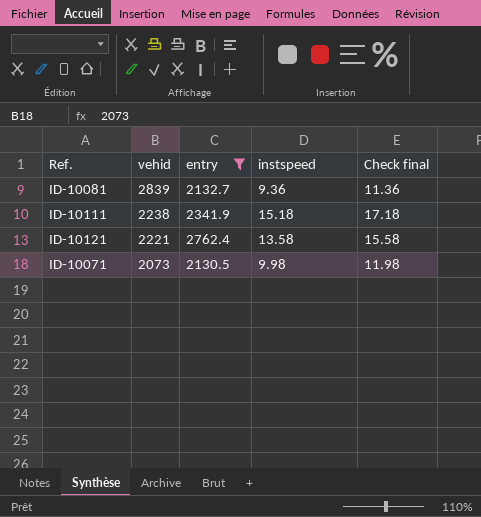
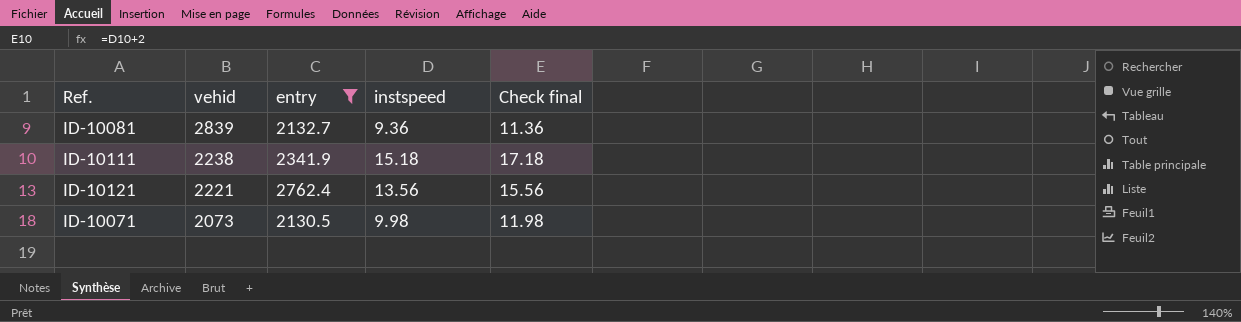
ID-10121 | instspeed: 13.58 -> 13.56
ID-10121 | Check final: 15.58 -> 15.56

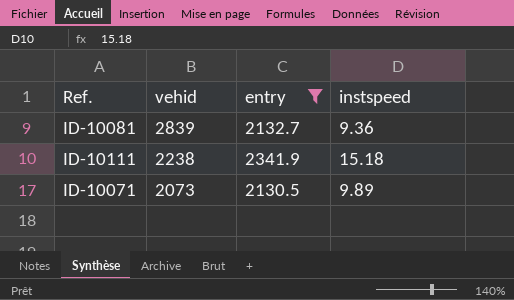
column Check final | formula: [instspeed] + 2 -> none
row ID-10121: 2221 | 2762.4 | 13.56 | 15.56 -> none
ID-10071 | instspeed: 9.98 -> 9.89

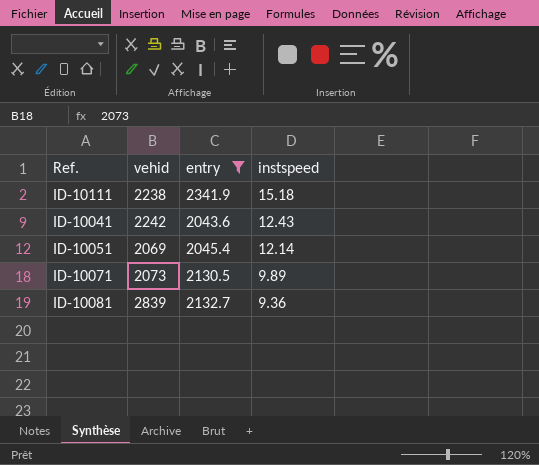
row order: vehid descending -> instspeed descending
row ID-10041: none -> 2242 | 2043.6 | 12.43
row ID-10051: none -> 2069 | 2045.4 | 12.14

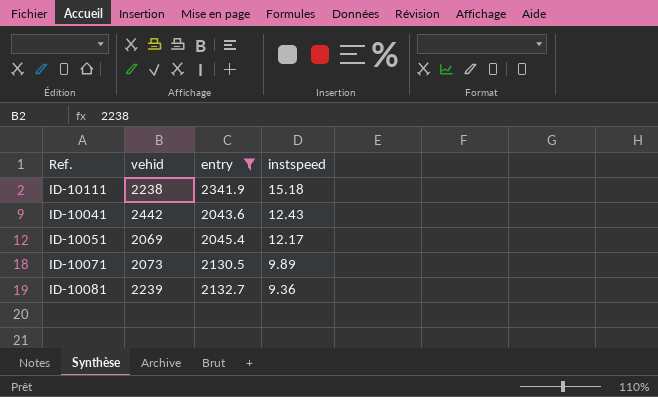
ID-10041 | vehid: 2242 -> 2442
ID-10051 | instspeed: 12.14 -> 12.17
ID-10081 | vehid: 2839 -> 2239

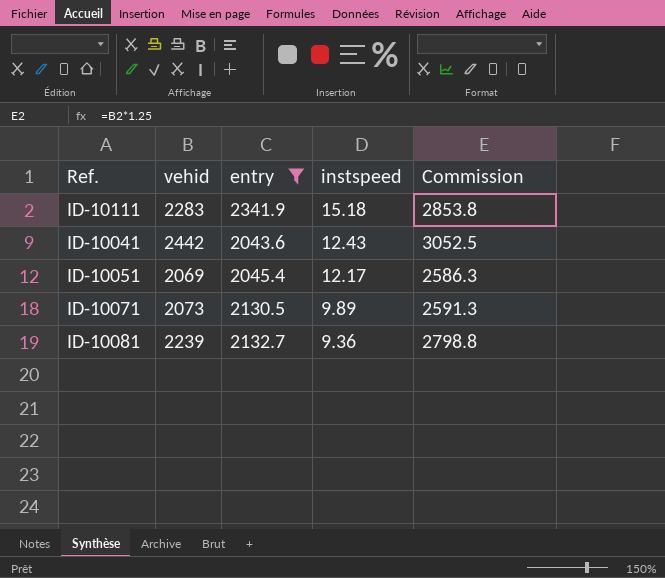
column Commission | formula: none -> [vehid] * 1.25
ID-10111 | vehid: 2238 -> 2283

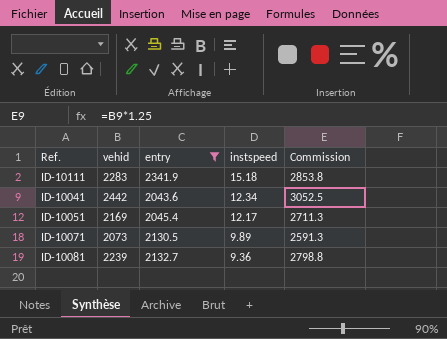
ID-10041 | instspeed: 12.43 -> 12.34
ID-10051 | vehid: 2069 -> 2169
ID-10051 | Commission: 2586.3 -> 2711.3

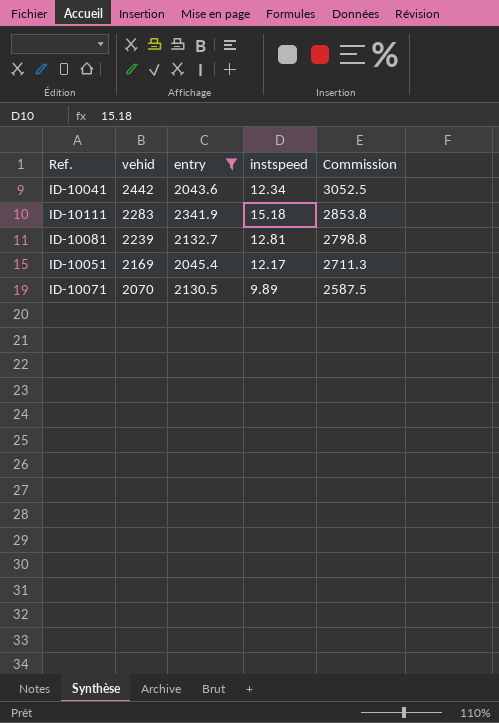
row order: instspeed descending -> vehid descending
ID-10081 | instspeed: 9.36 -> 12.81
ID-10071 | vehid: 2073 -> 2070
ID-10071 | Commission: 2591.3 -> 2587.5

